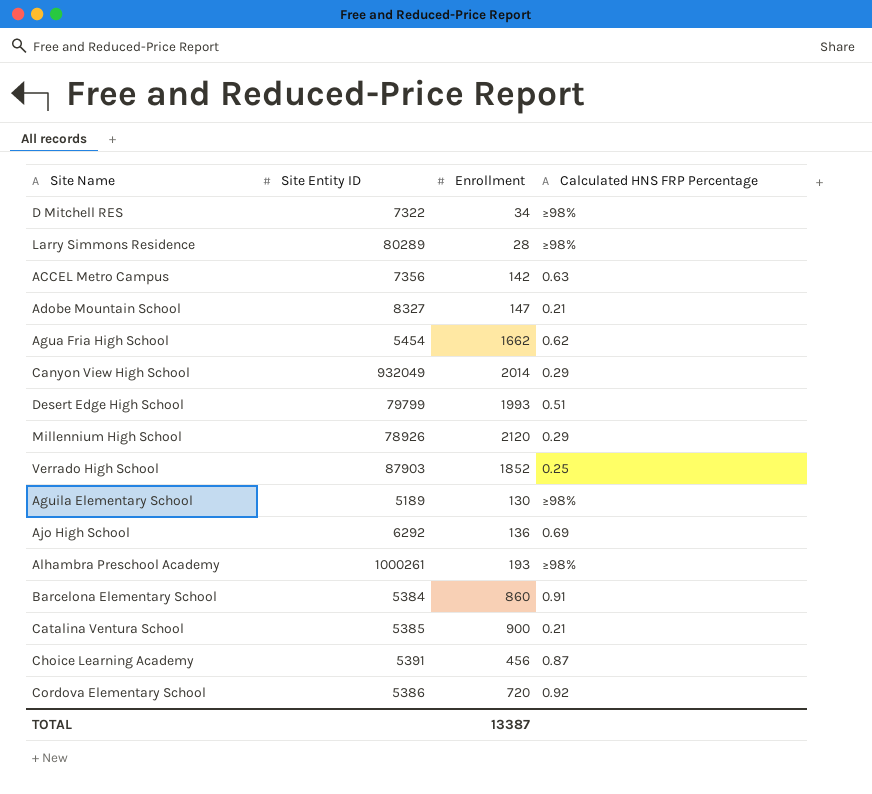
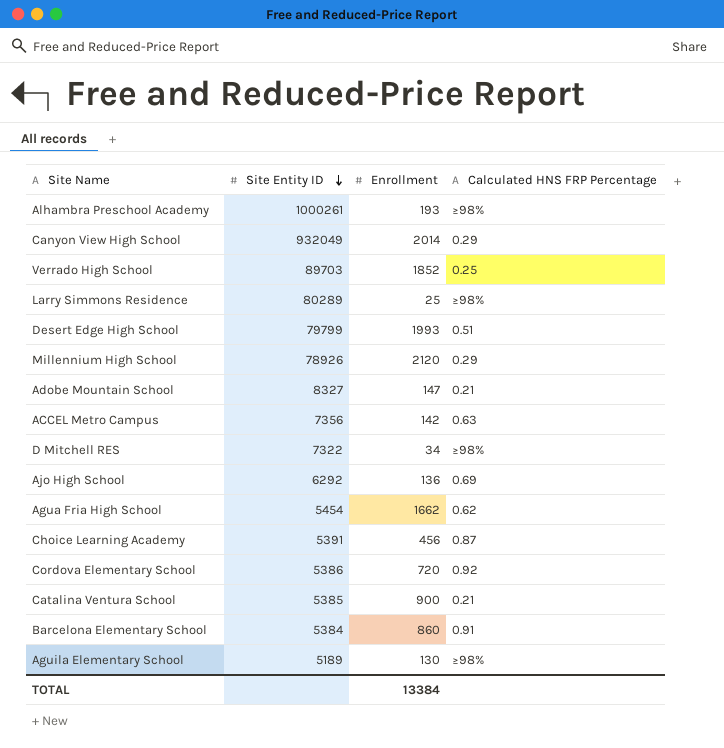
row order: none -> Site Entity ID descending
Verrado High School | Site Entity ID: 87903 -> 89703
Larry Simmons Residence | Enrollment: 28 -> 25
TOTAL | Enrollment: 13387 -> 13384

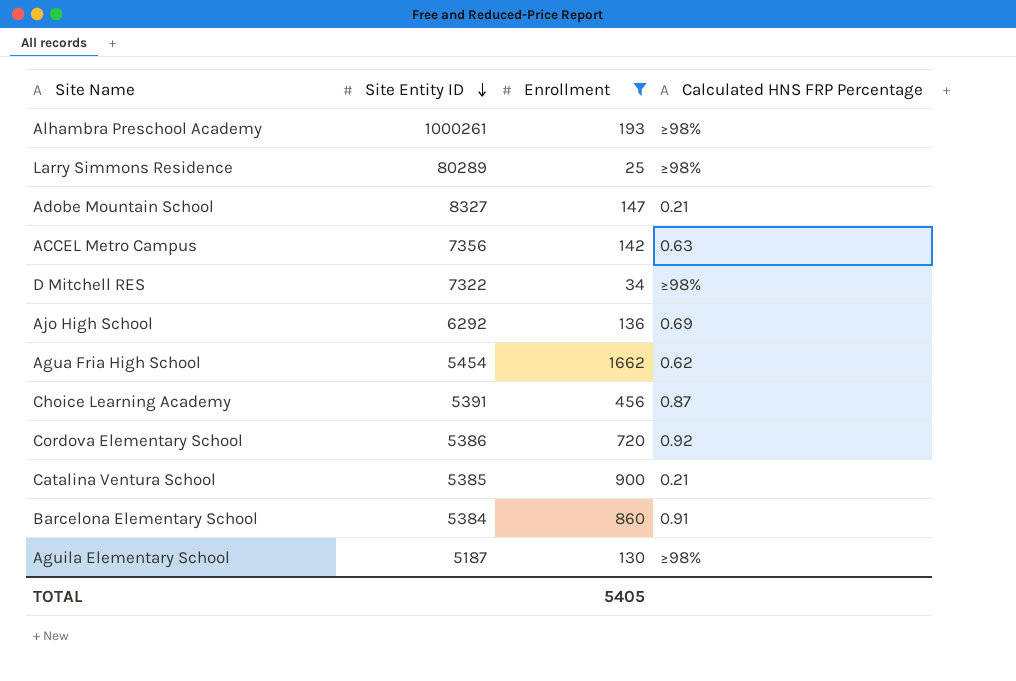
filter: none -> Enrollment <= 1662
Aguila Elementary School | Site Entity ID: 5189 -> 5187
TOTAL | Enrollment: 13384 -> 5405

